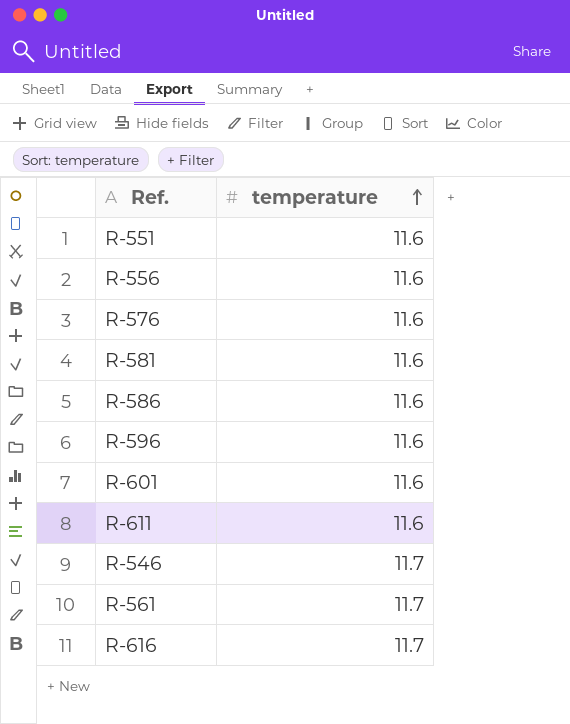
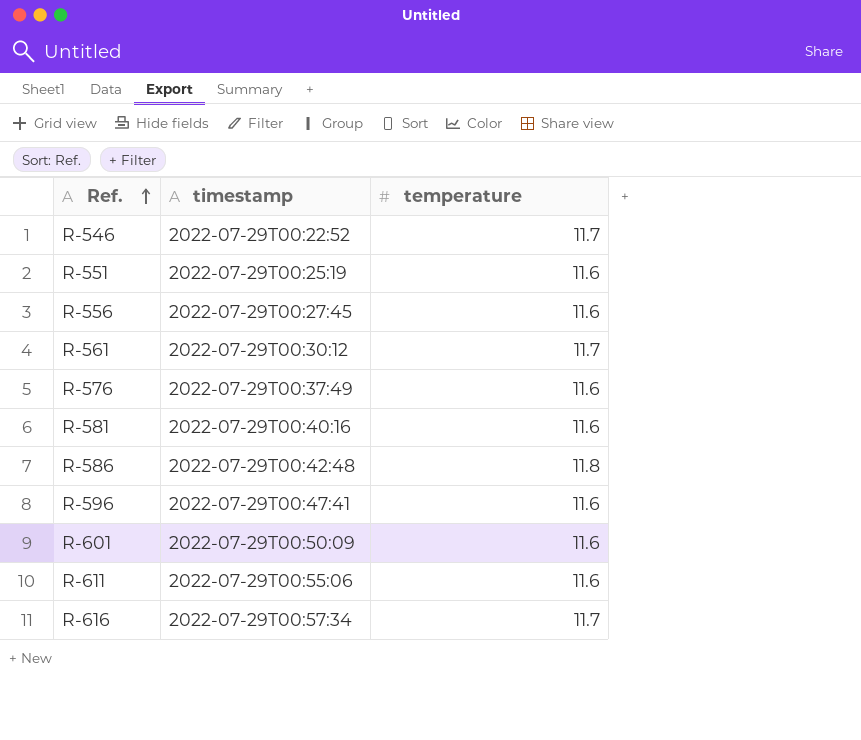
row order: temperature ascending -> Ref. ascending
column timestamp | position: none -> 2
R-586 | temperature: 11.6 -> 11.8

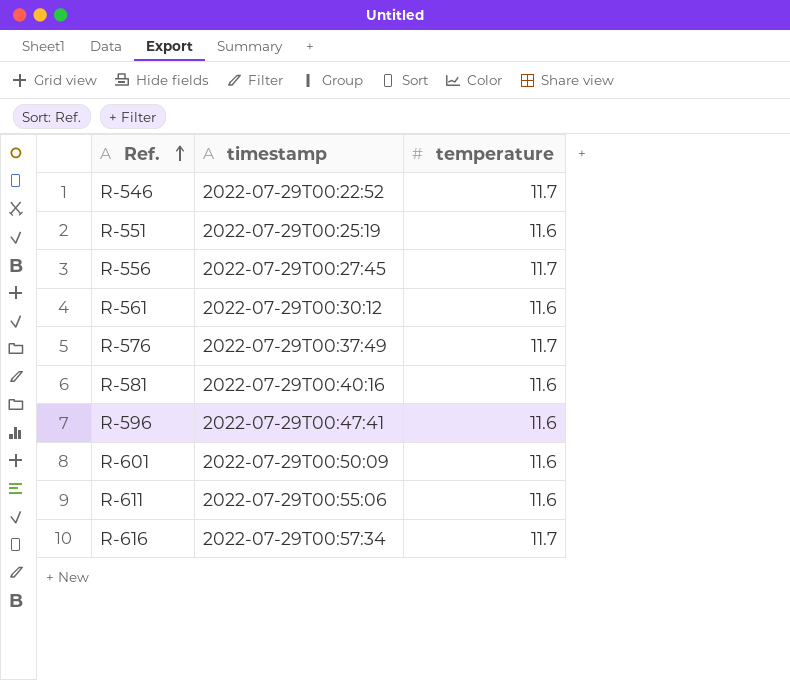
row R-586: 2022-07-29T00:42:48 | 11.8 -> none
R-556 | temperature: 11.6 -> 11.7
R-561 | temperature: 11.7 -> 11.6
R-576 | temperature: 11.6 -> 11.7

